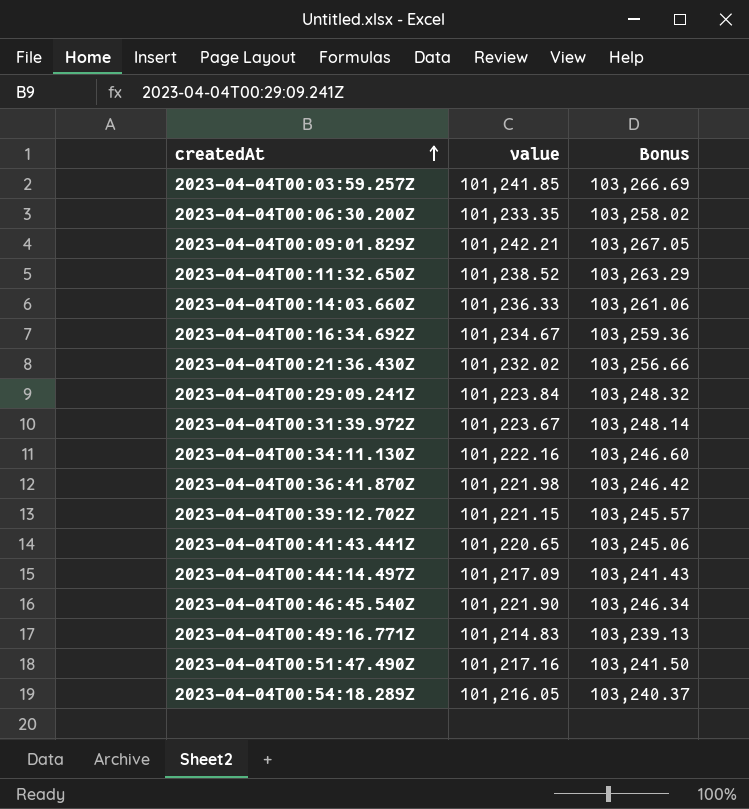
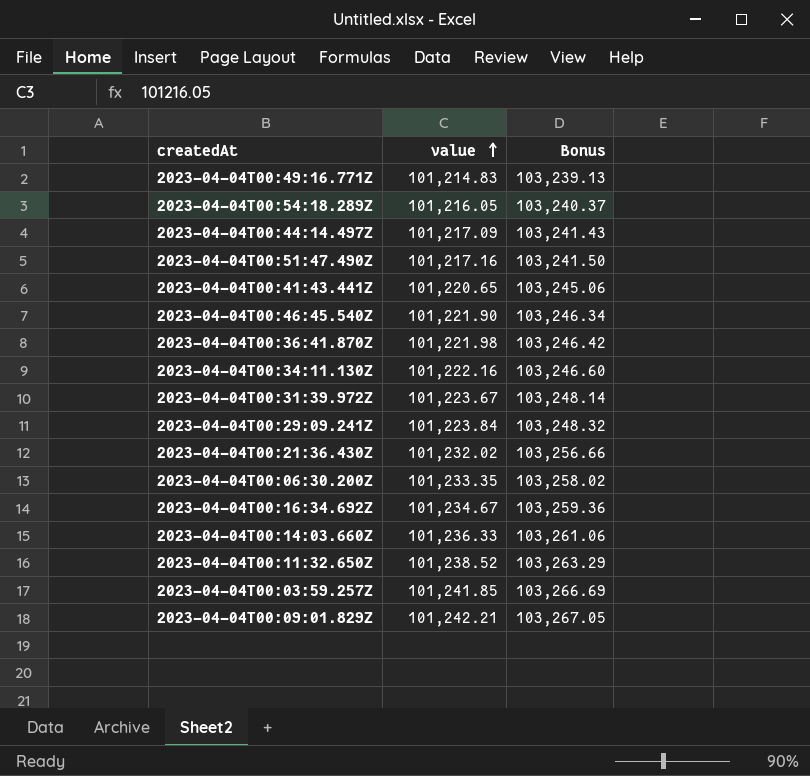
row order: createdAt ascending -> value ascending
row 2023-04-04T00:39:12.702Z: 101,221.15 | 103,245.57 -> none

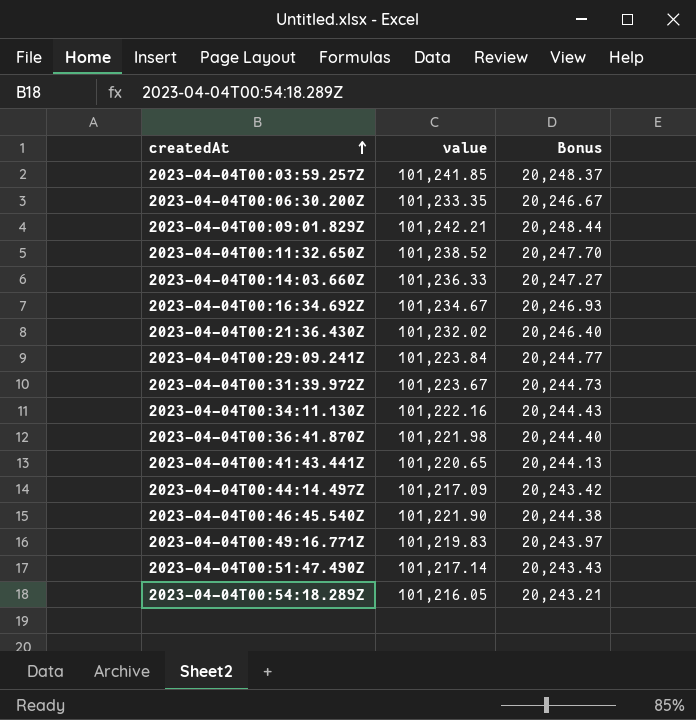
row order: value ascending -> createdAt ascending
column Bonus | formula: [value] * 1.02 -> [value] * 0.2
2023-04-04T00:49:16.771Z | value: 101,214.83 -> 101,219.83
2023-04-04T00:51:47.490Z | value: 101,217.16 -> 101,217.14

